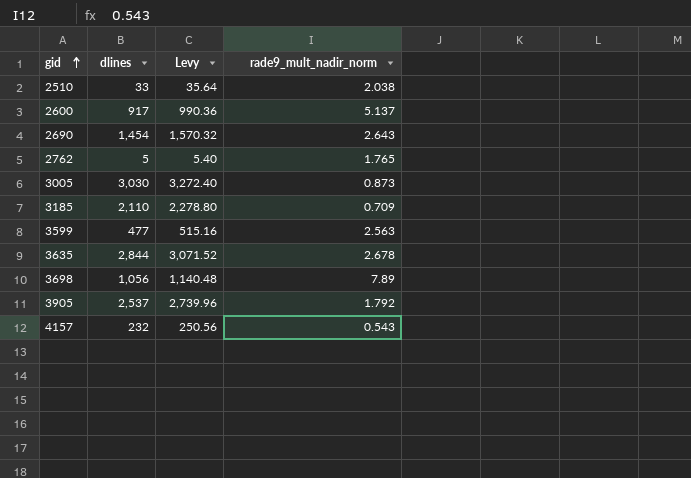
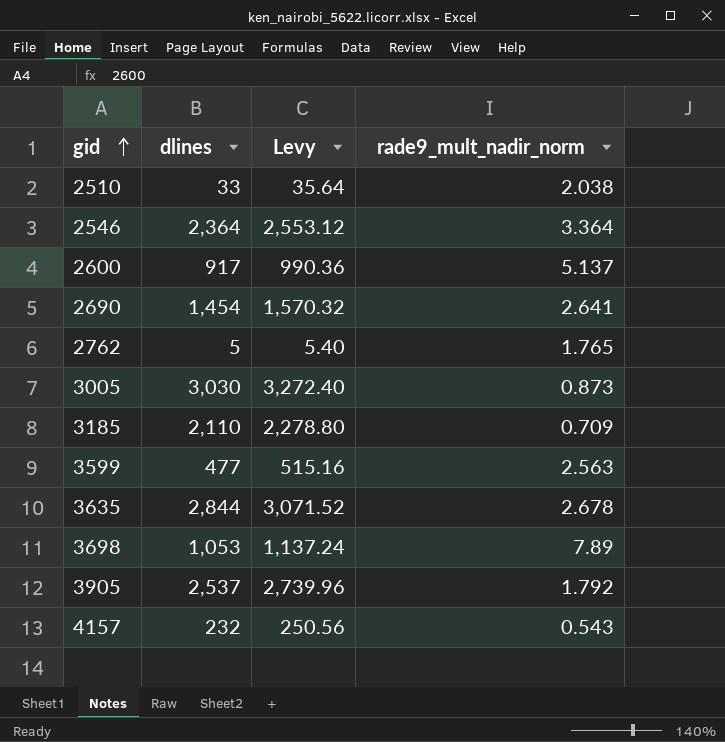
row 2546: none -> 2,364 | 2,553.12 | 3.364
2690 | rade9_mult_nadir_norm: 2.643 -> 2.641
3698 | dlines: 1,056 -> 1,053
3698 | Levy: 1,140.48 -> 1,137.24

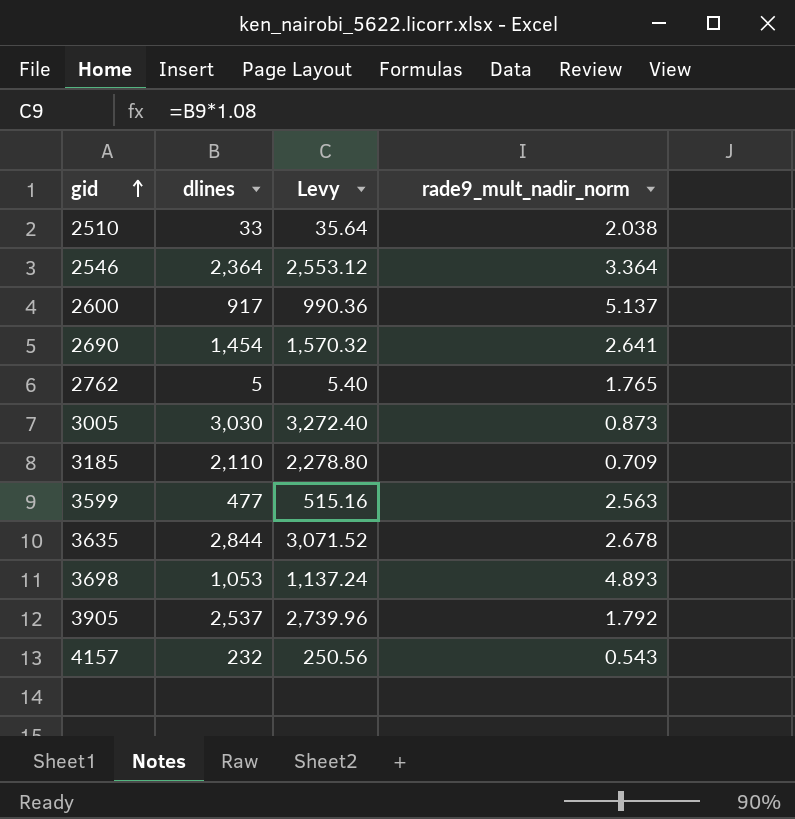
3698 | rade9_mult_nadir_norm: 7.89 -> 4.893

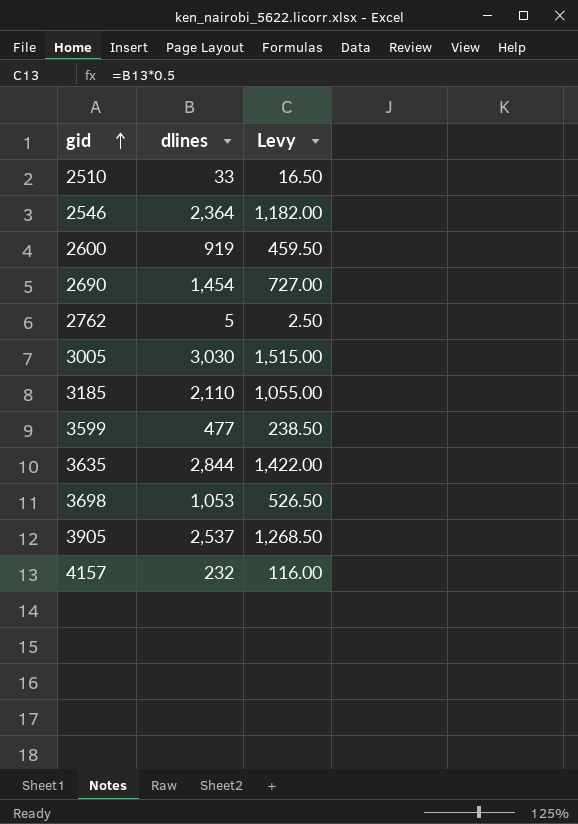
column rade9_mult_nadir_norm | position: 4 -> none
column Levy | formula: [dlines] * 1.08 -> [dlines] * 0.5
2600 | dlines: 917 -> 919

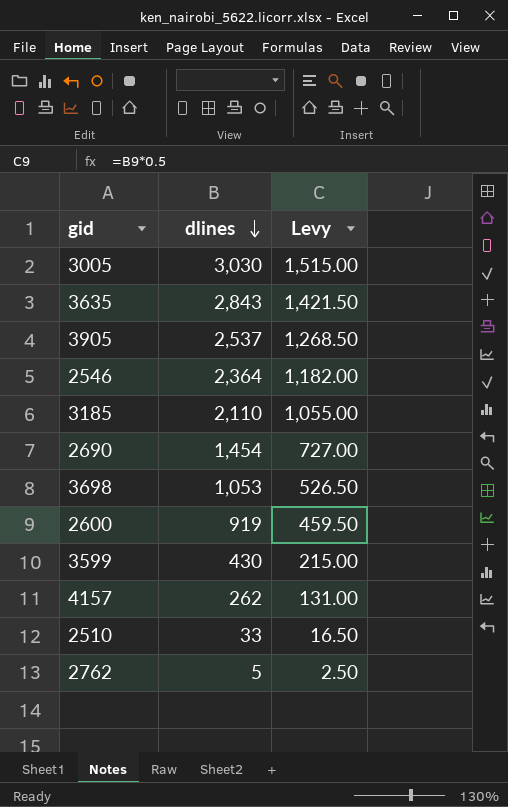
row order: gid ascending -> dlines descending
3635 | dlines: 2,844 -> 2,843
3635 | Levy: 1,422.00 -> 1,421.50
3599 | dlines: 477 -> 430
3599 | Levy: 238.50 -> 215.00
4157 | dlines: 232 -> 262
4157 | Levy: 116.00 -> 131.00

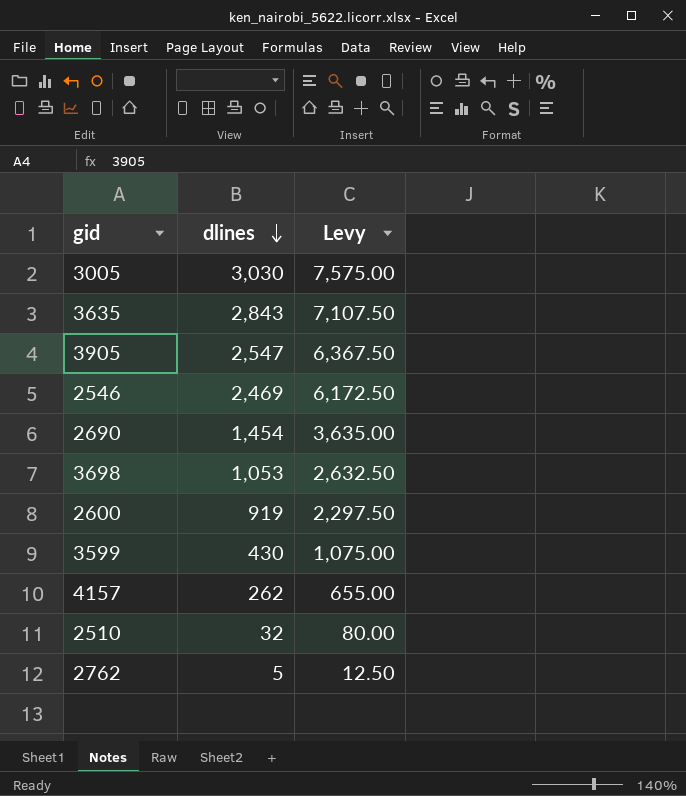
column Levy | formula: [dlines] * 0.5 -> [dlines] * 2.5
row 3185: 2,110 | 1,055.00 -> none
3905 | dlines: 2,537 -> 2,547
2546 | dlines: 2,364 -> 2,469
2510 | dlines: 33 -> 32

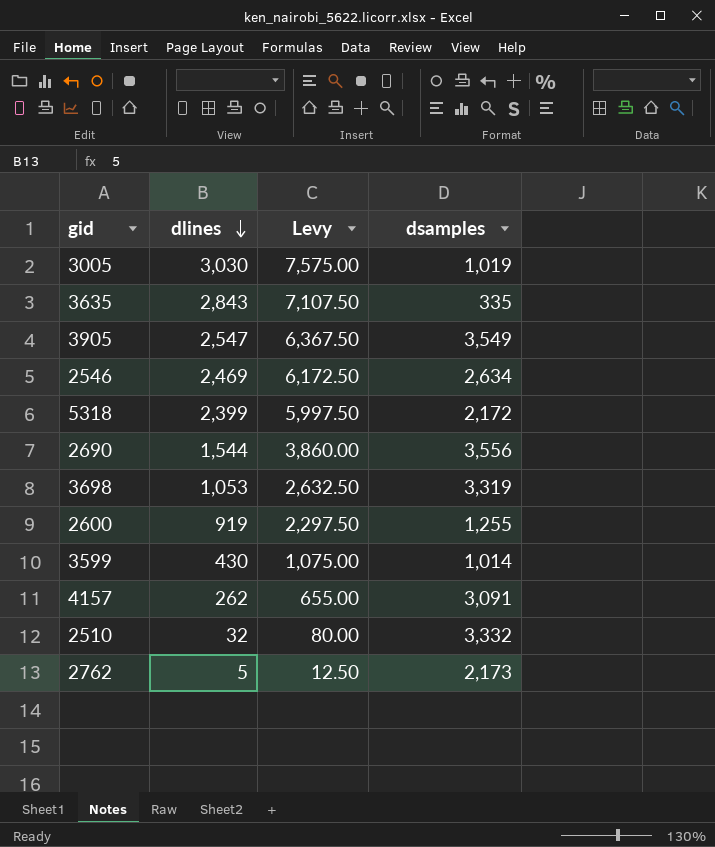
column dsamples | position: none -> 4
row 5318: none -> 2,399 | 5,997.50 | 2,172
2690 | dlines: 1,454 -> 1,544
2690 | Levy: 3,635.00 -> 3,860.00

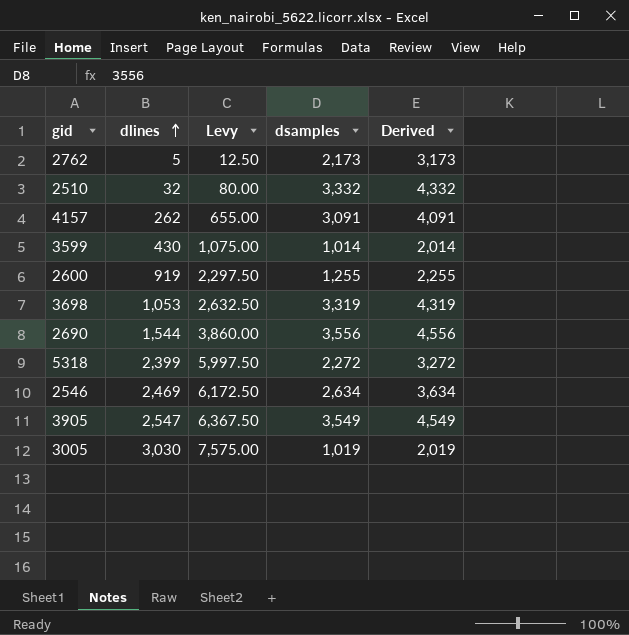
row order: dlines descending -> dlines ascending
column Derived | formula: none -> [dsamples] + 1000
row 3635: 2,843 | 7,107.50 | 335 -> none
5318 | dsamples: 2,172 -> 2,272

